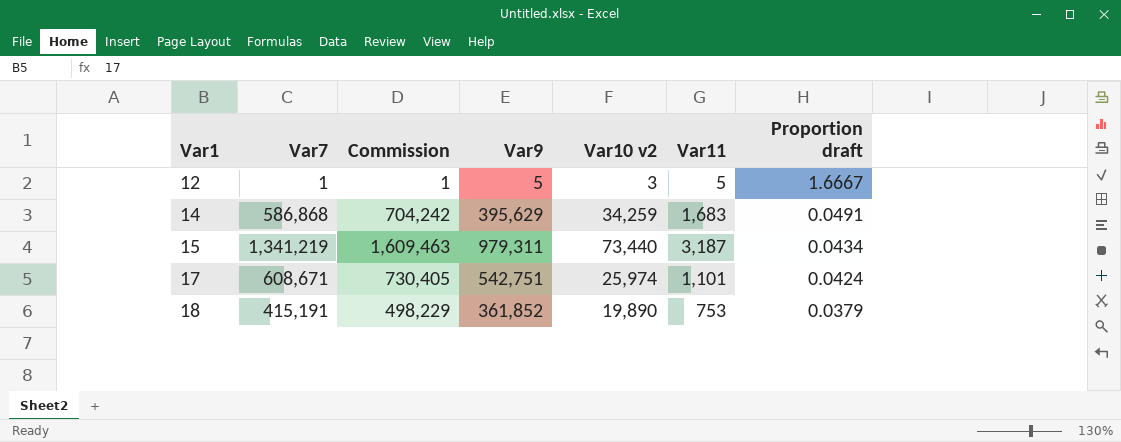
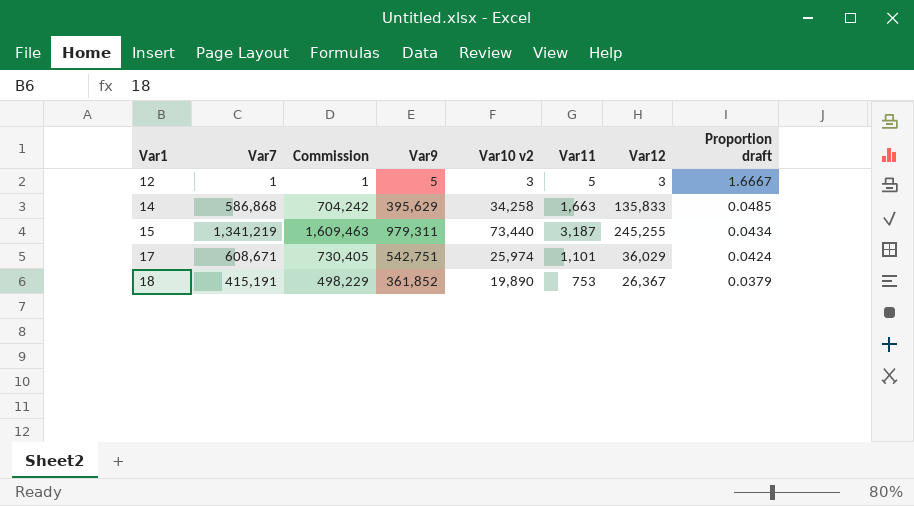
column Var12 | position: none -> 7
14 | Var10 v2: 34,259 -> 34,258
14 | Var11: 1,683 -> 1,663
14 | Proportion draft: 0.0491 -> 0.0485

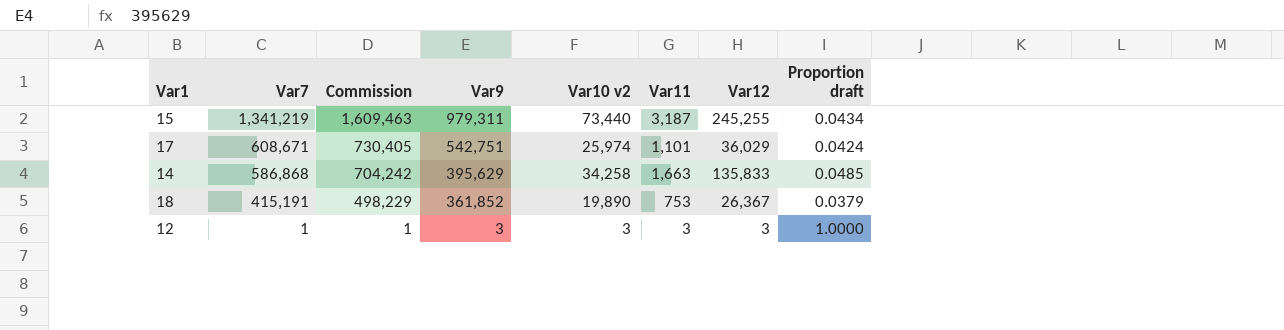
row order: Var1 ascending -> Var7 descending
12 | Var9: 5 -> 3
12 | Var11: 5 -> 3
12 | Proportion draft: 1.6667 -> 1.0000

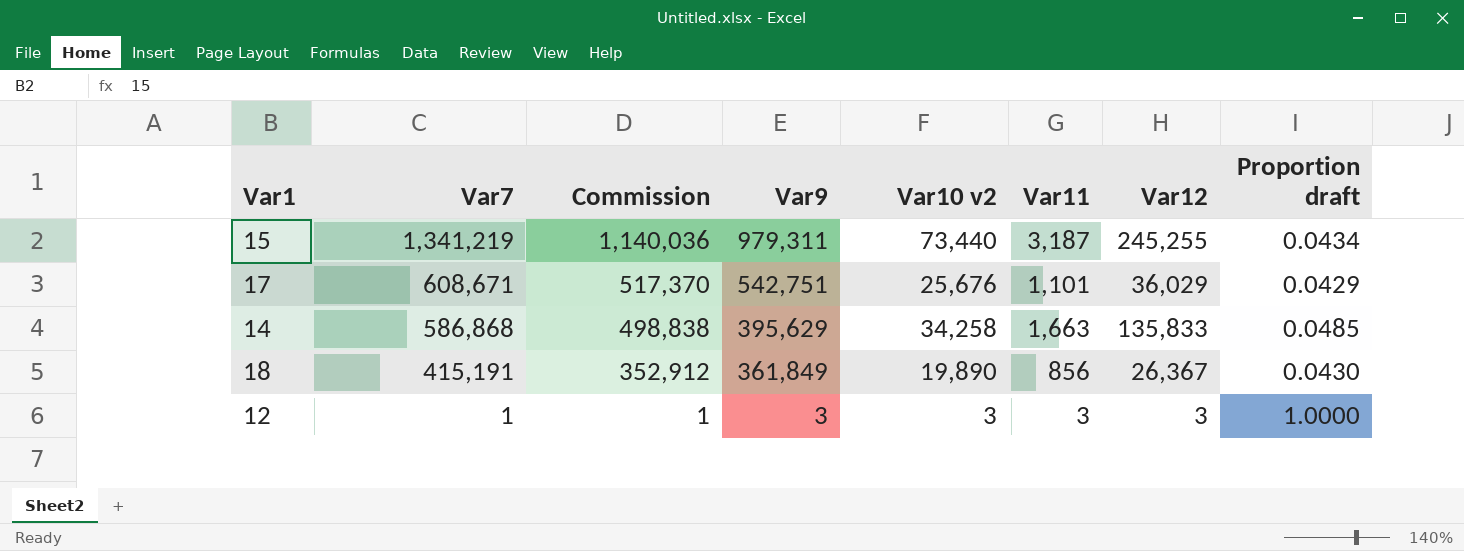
column Commission | formula: [Var7] * 1.2 -> [Var7] * 0.85
17 | Var10 v2: 25,974 -> 25,676
17 | Proportion draft: 0.0424 -> 0.0429
18 | Var9: 361,852 -> 361,849
18 | Var11: 753 -> 856
18 | Proportion draft: 0.0379 -> 0.0430

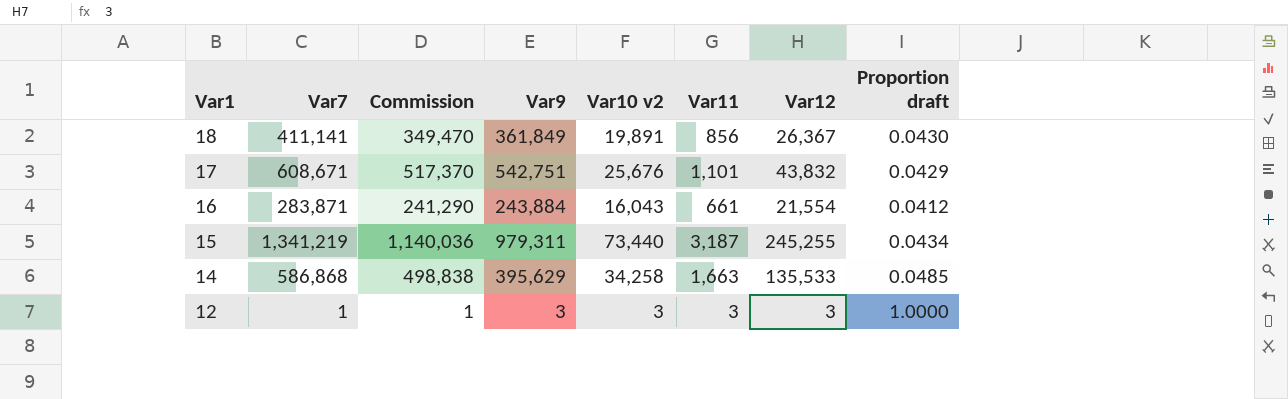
row order: Var7 descending -> Var1 descending
18 | Var7: 415,191 -> 411,141
18 | Commission: 352,912 -> 349,470
18 | Var10 v2: 19,890 -> 19,891
17 | Var12: 36,029 -> 43,832
row 16: none -> 283,871 | 241,290 | 243,884 | 16,043 | 661 | 21,554 | 0.0412
14 | Var12: 135,833 -> 135,533

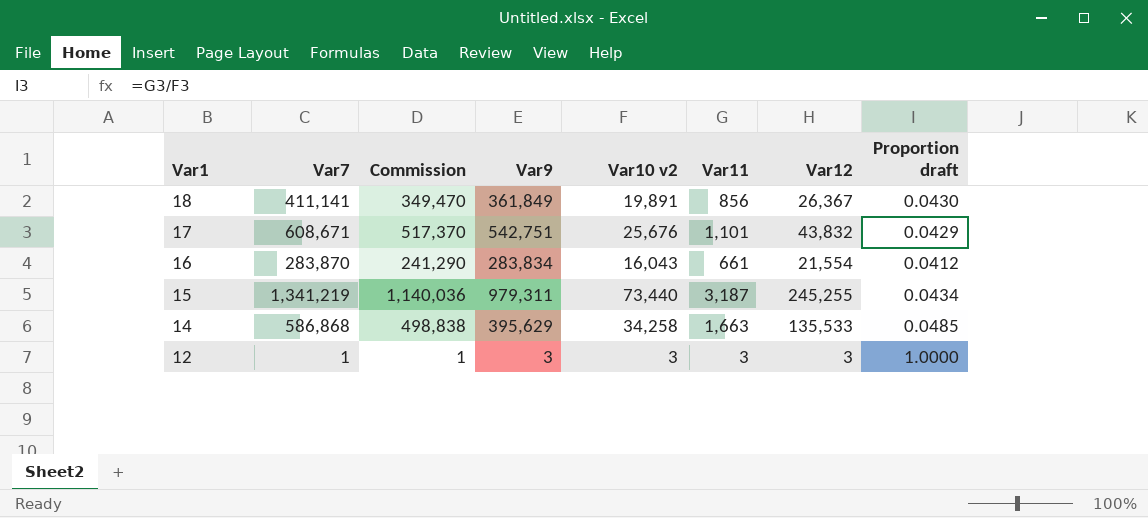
16 | Var7: 283,871 -> 283,870
16 | Var9: 243,884 -> 283,834

